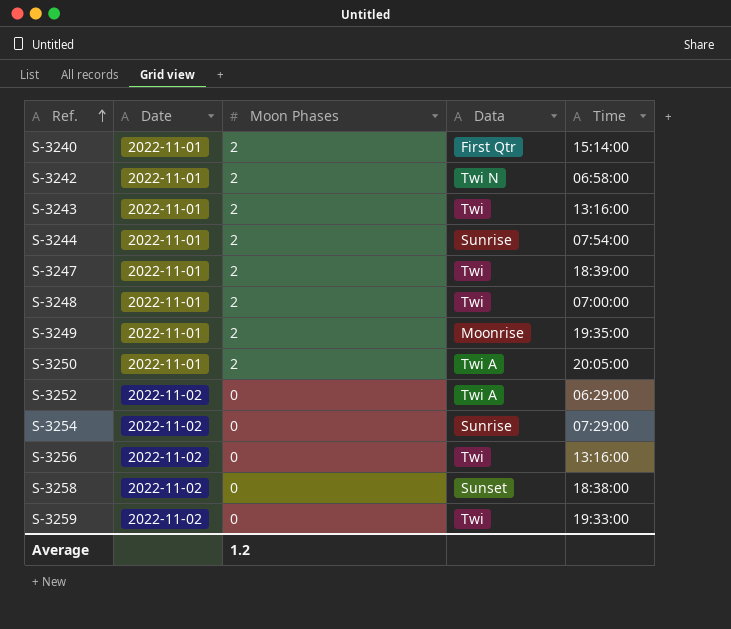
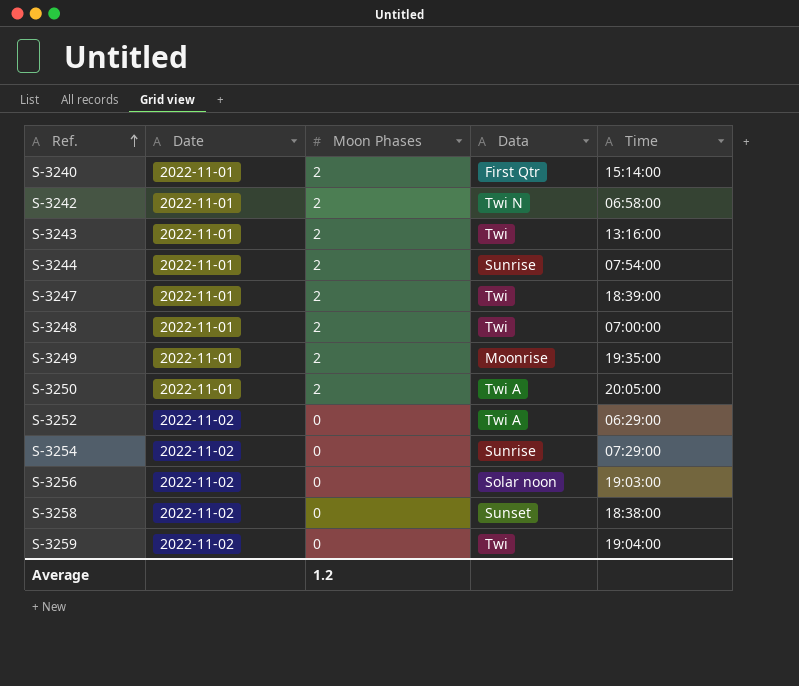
S-3256 | Data: Twi -> Solar noon
S-3256 | Time: 13:16:00 -> 19:03:00
S-3259 | Time: 19:33:00 -> 19:04:00

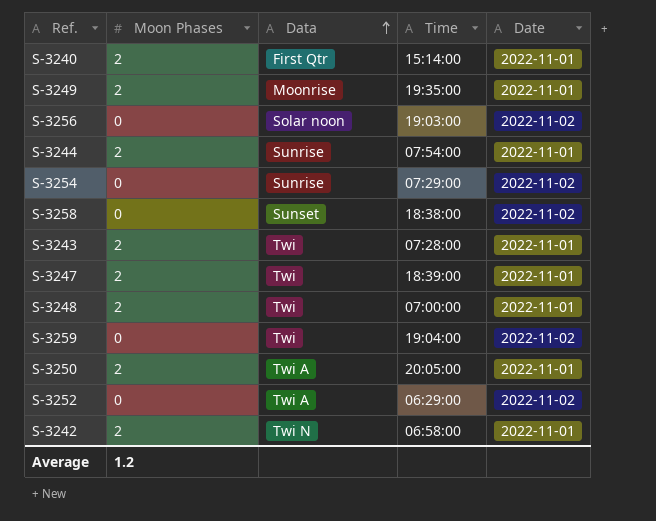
row order: Ref. ascending -> Data ascending
column Date | position: 2 -> 5
S-3243 | Time: 13:16:00 -> 07:28:00

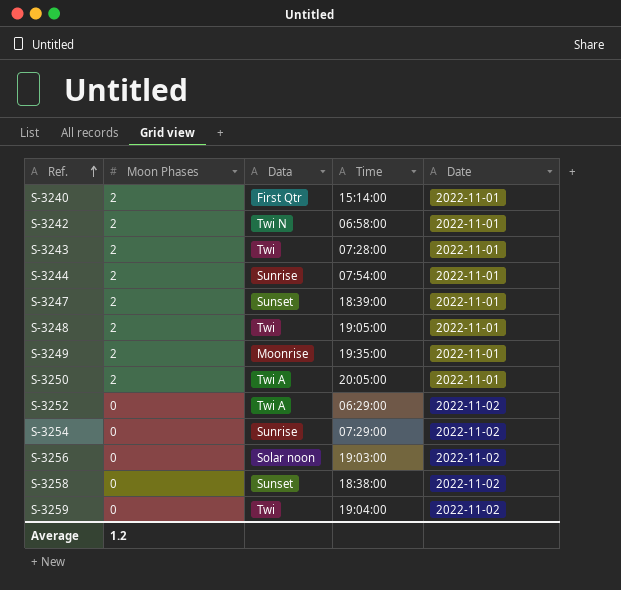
row order: Data ascending -> Ref. ascending
S-3247 | Data: Twi -> Sunset
S-3248 | Time: 07:00:00 -> 19:05:00

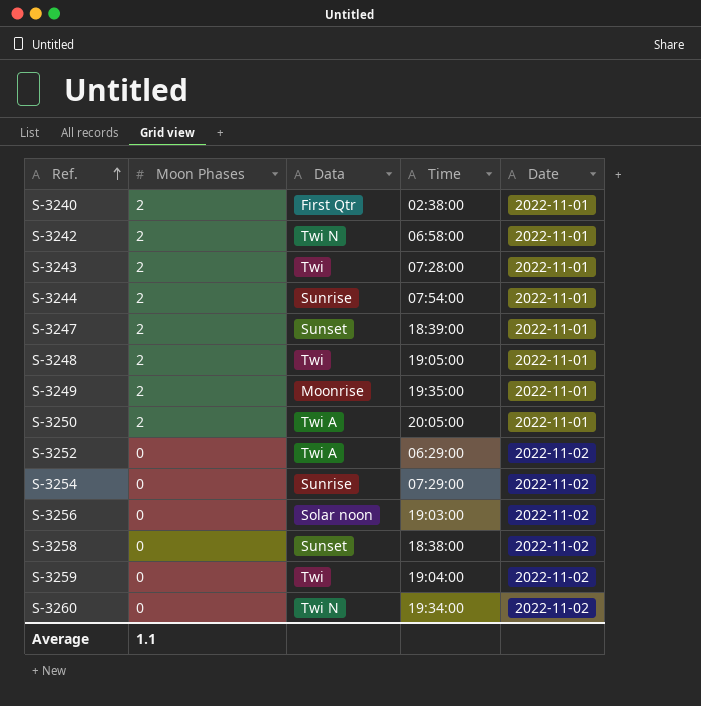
S-3240 | Time: 15:14:00 -> 02:38:00
row S-3260: none -> 0 | Twi N | 19:34:00 | 2022-11-02
Average | Moon Phases: 1.2 -> 1.1

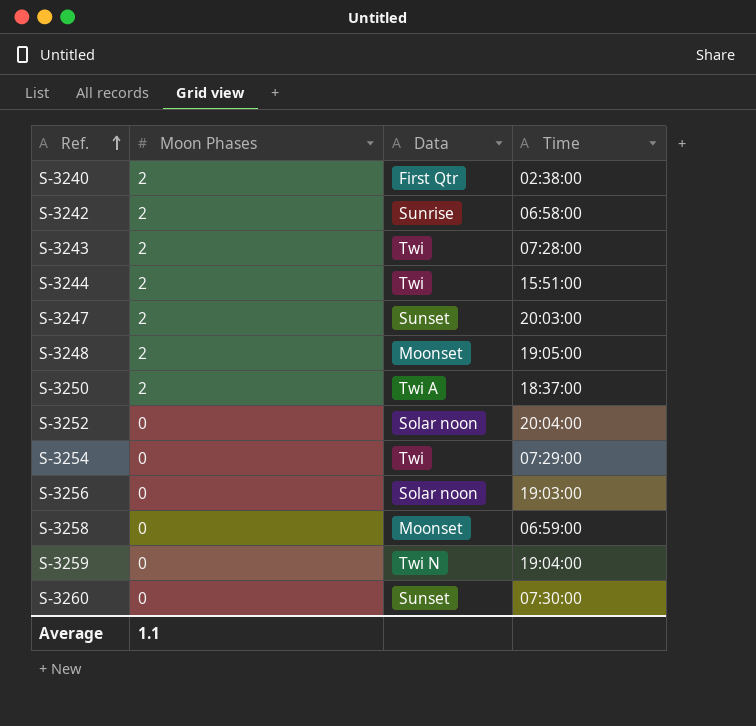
column Date | position: 5 -> none
row S-3249: 2 | Moonrise | 19:35:00 | 2022-11-01 -> none
S-3242 | Data: Twi N -> Sunrise
S-3244 | Data: Sunrise -> Twi
S-3244 | Time: 07:54:00 -> 15:51:00
S-3247 | Time: 18:39:00 -> 20:03:00
S-3248 | Data: Twi -> Moonset
S-3250 | Time: 20:05:00 -> 18:37:00
S-3252 | Data: Twi A -> Solar noon
S-3252 | Time: 06:29:00 -> 20:04:00
S-3254 | Data: Sunrise -> Twi
S-3258 | Data: Sunset -> Moonset
S-3258 | Time: 18:38:00 -> 06:59:00
S-3259 | Data: Twi -> Twi N
S-3260 | Data: Twi N -> Sunset
S-3260 | Time: 19:34:00 -> 07:30:00

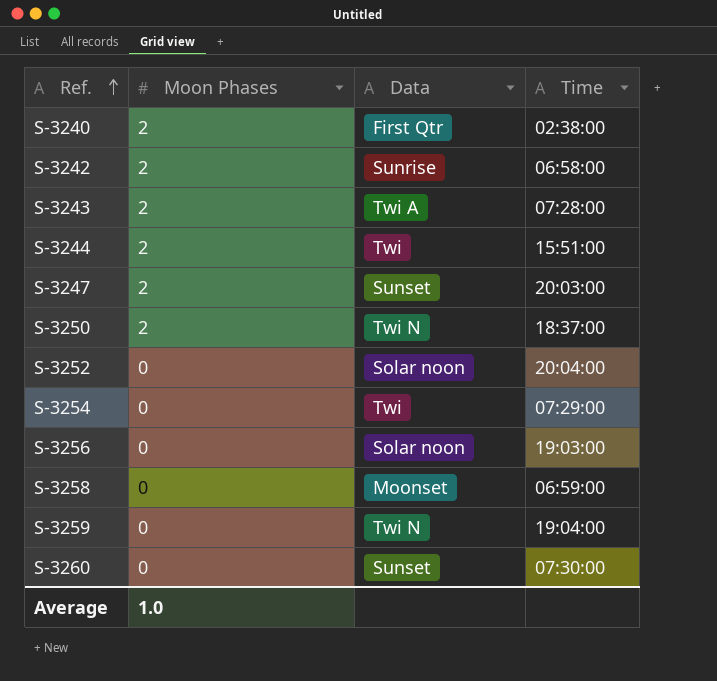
row S-3248: 2 | Moonset | 19:05:00 -> none
S-3243 | Data: Twi -> Twi A
S-3250 | Data: Twi A -> Twi N
Average | Moon Phases: 1.1 -> 1.0

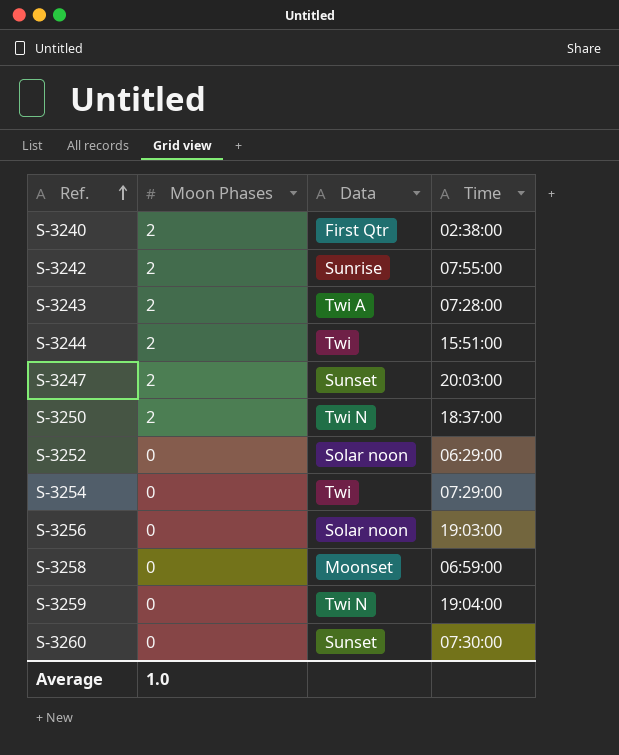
S-3242 | Time: 06:58:00 -> 07:55:00
S-3252 | Time: 20:04:00 -> 06:29:00

